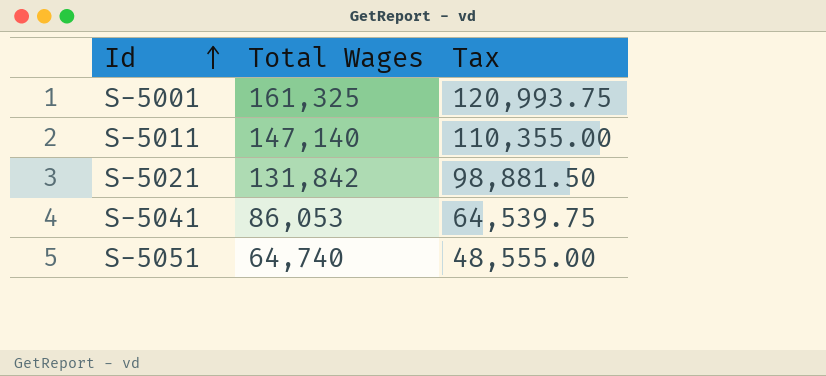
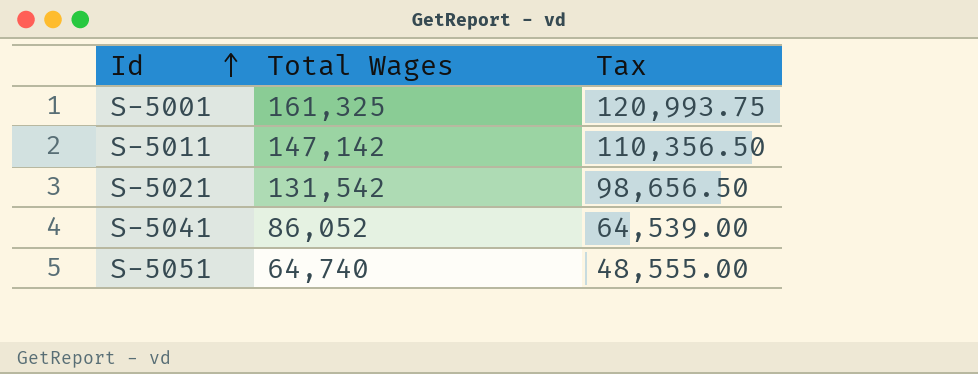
S-5011 | Total Wages: 147,140 -> 147,142
S-5011 | Tax: 110,355.00 -> 110,356.50
S-5021 | Total Wages: 131,842 -> 131,542
S-5021 | Tax: 98,881.50 -> 98,656.50
S-5041 | Total Wages: 86,053 -> 86,052
S-5041 | Tax: 64,539.75 -> 64,539.00

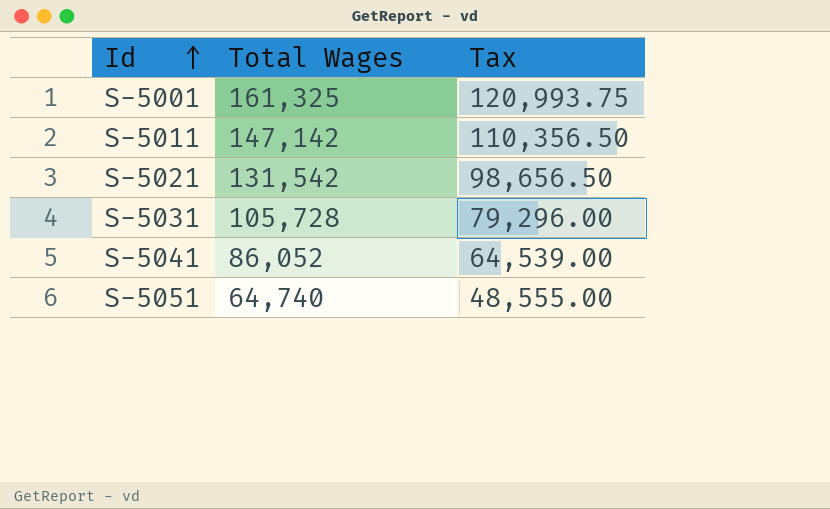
row S-5031: none -> 105,728 | 79,296.00

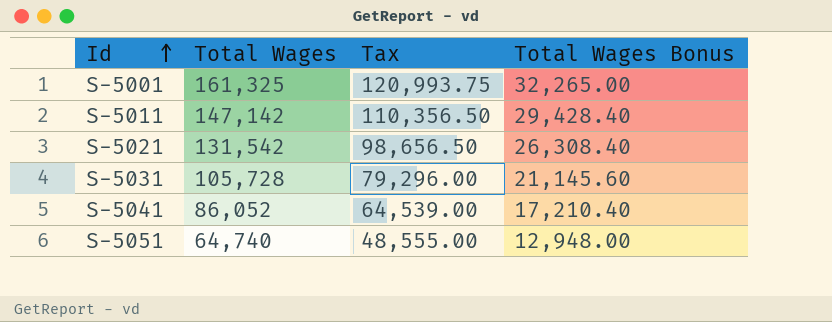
column Total Wages Bonus | formula: none -> [Total Wages] * 0.2

